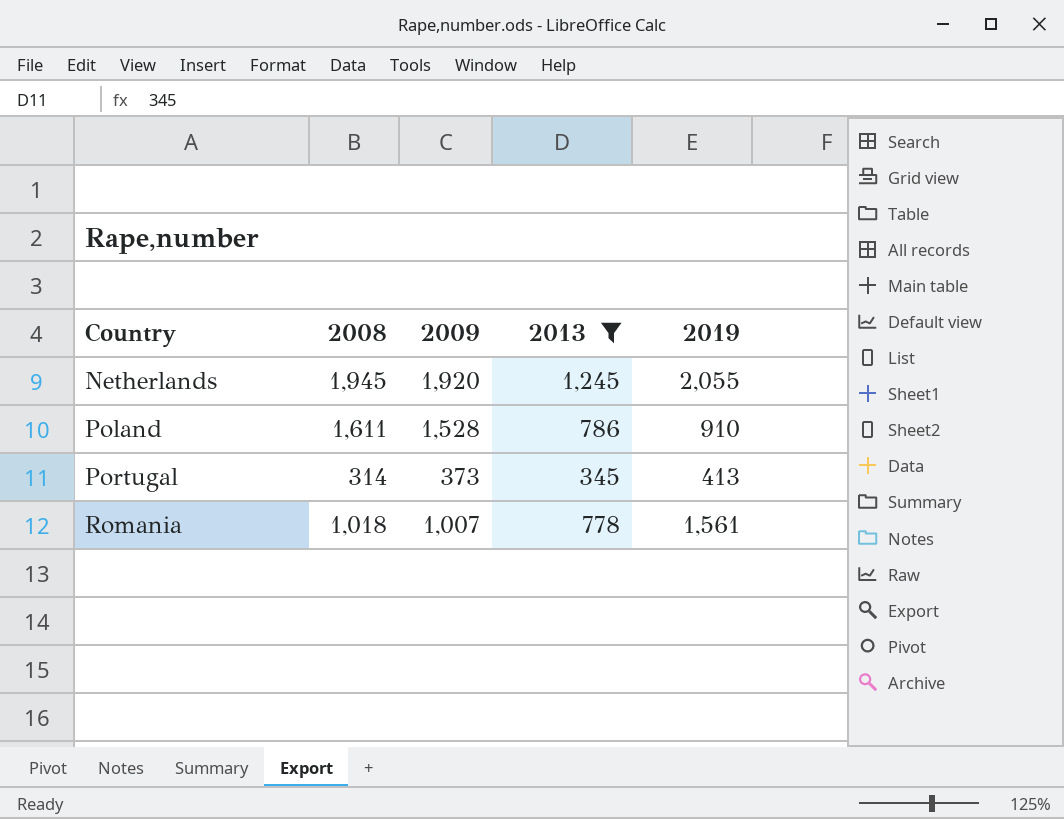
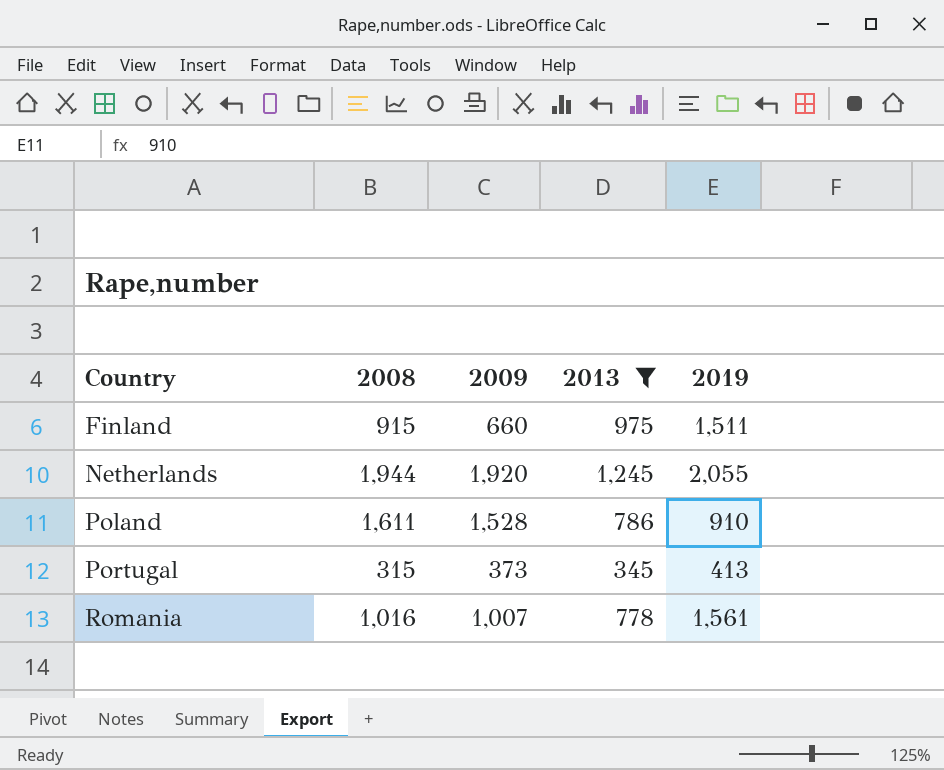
row Finland: none -> 915 | 660 | 975 | 1,511
Netherlands | 2008: 1,945 -> 1,944
Portugal | 2008: 314 -> 315
Romania | 2008: 1,018 -> 1,016

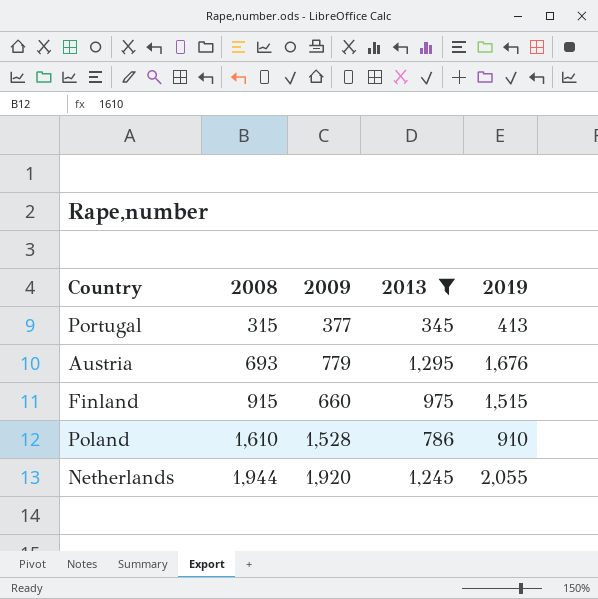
row order: Country ascending -> 2008 ascending
row Romania: 1,016 | 1,007 | 778 | 1,561 -> none
Portugal | 2009: 373 -> 377
row Austria: none -> 693 | 779 | 1,295 | 1,676
Finland | 2019: 1,511 -> 1,515
Poland | 2008: 1,611 -> 1,610

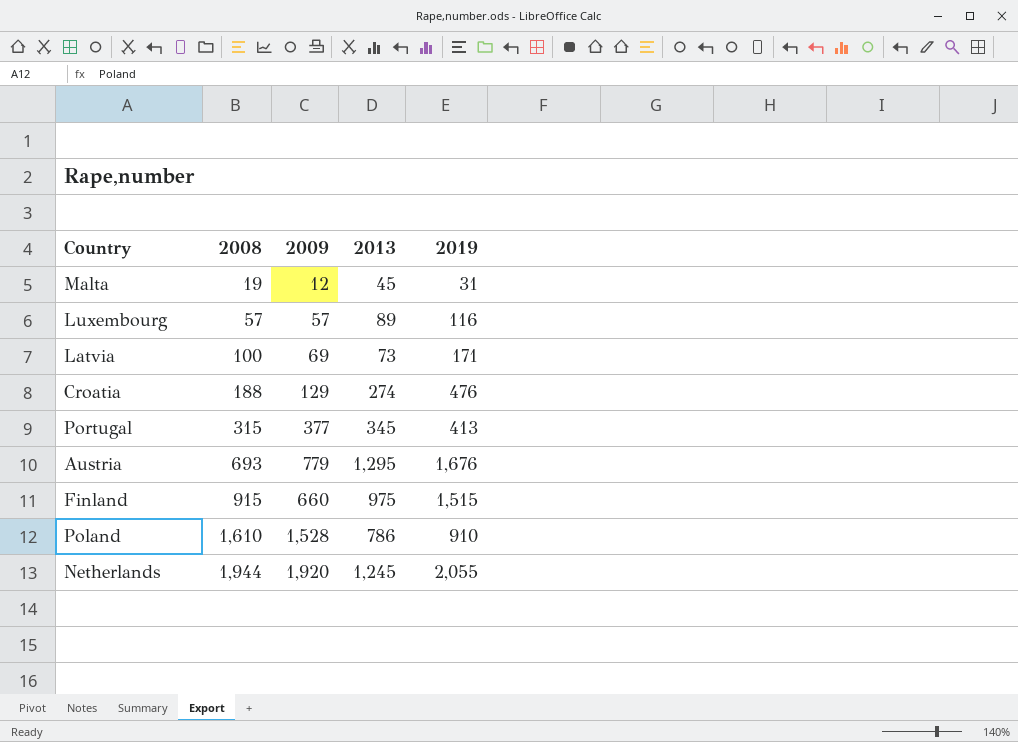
filter: 2013 >= 345 -> none

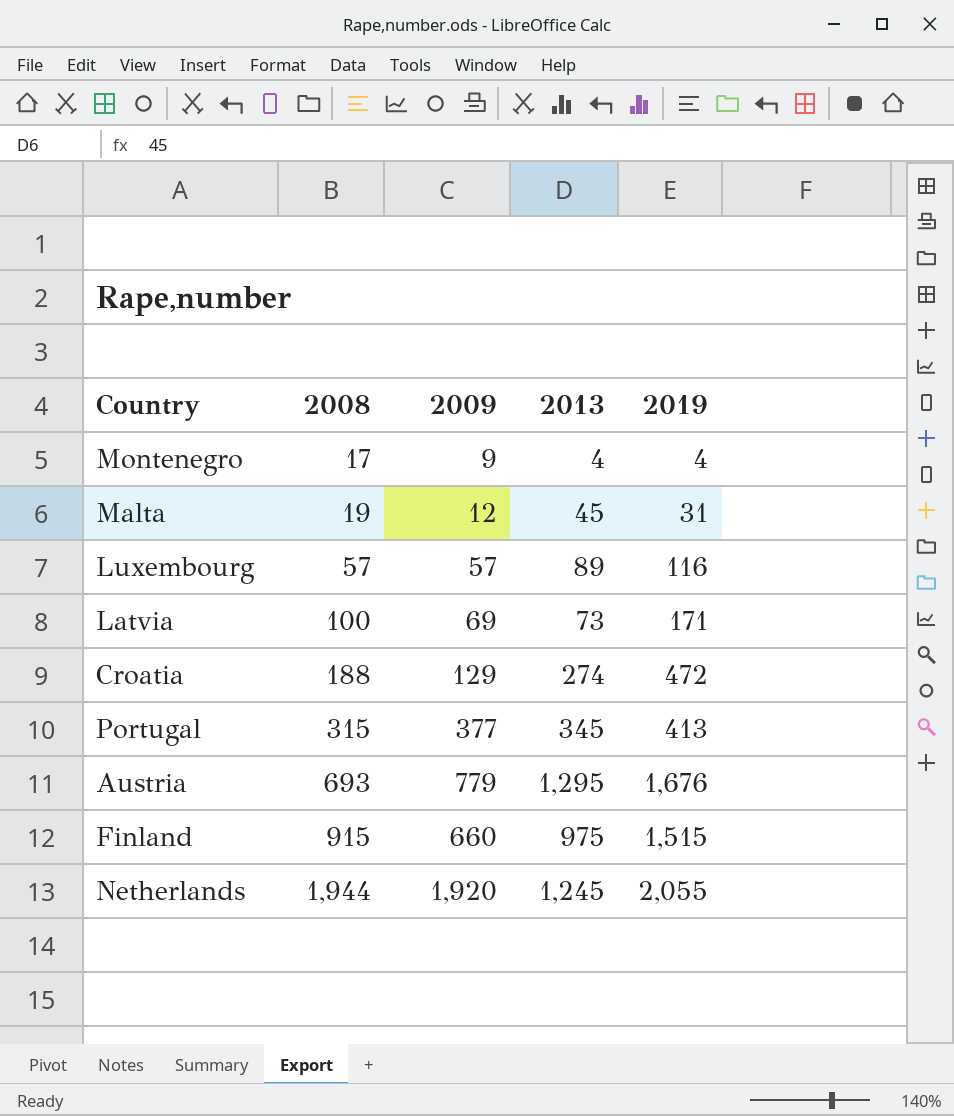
row Poland: 1,610 | 1,528 | 786 | 910 -> none
row Montenegro: none -> 17 | 9 | 4 | 4
Croatia | 2019: 476 -> 472

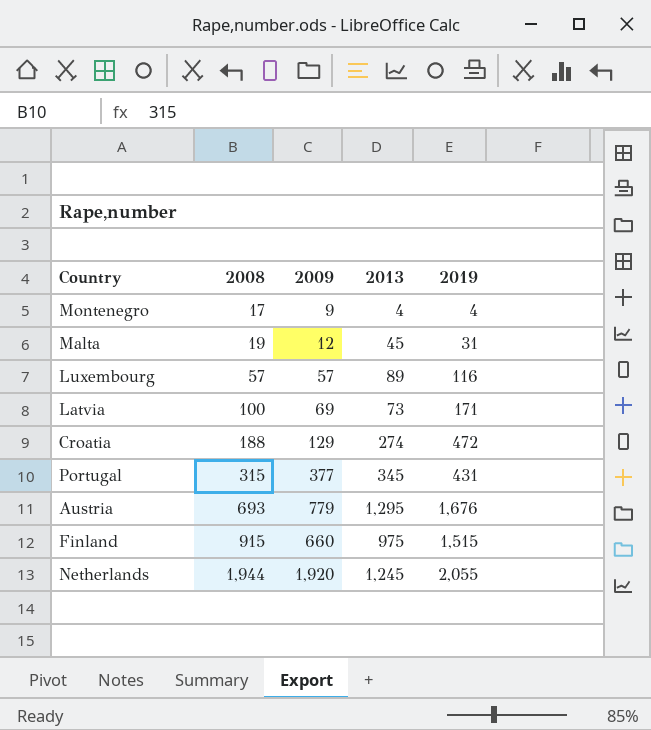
Portugal | 2019: 413 -> 431

